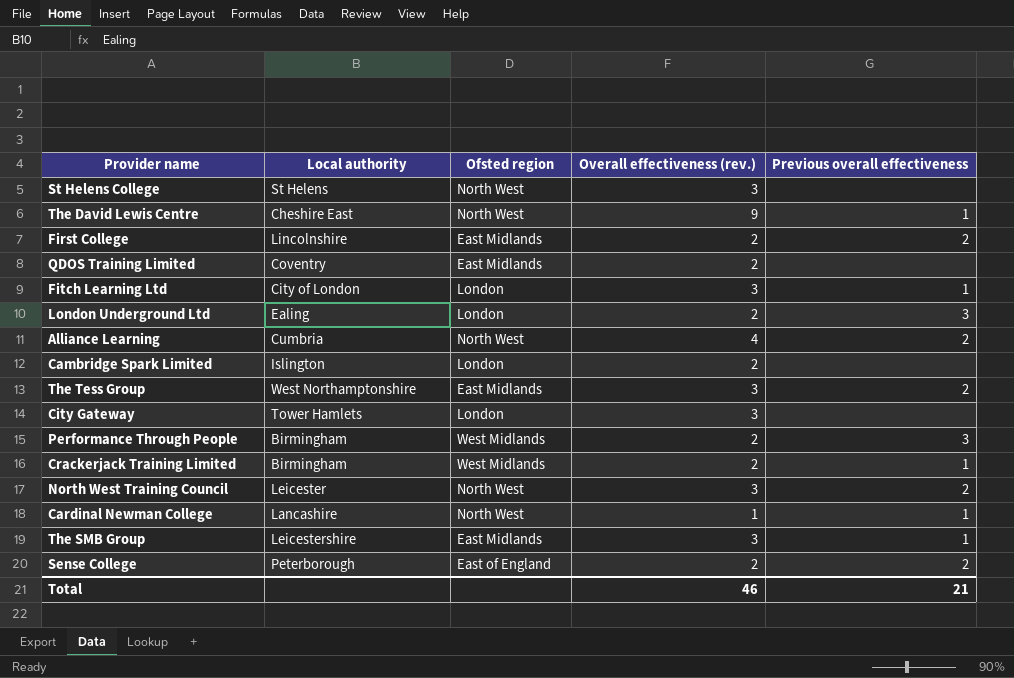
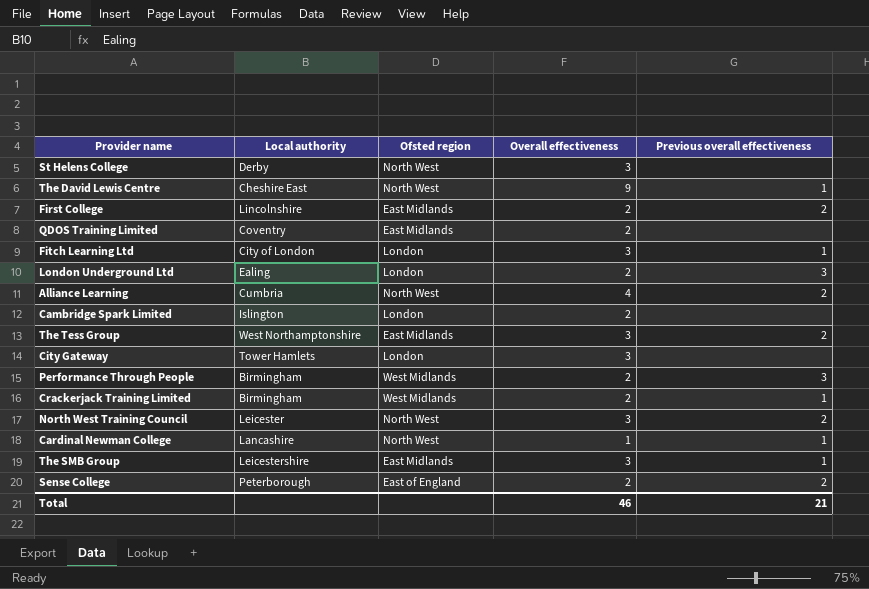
column name: Overall effectiveness (rev.) -> Overall effectiveness
St Helens College | Local authority: St Helens -> Derby

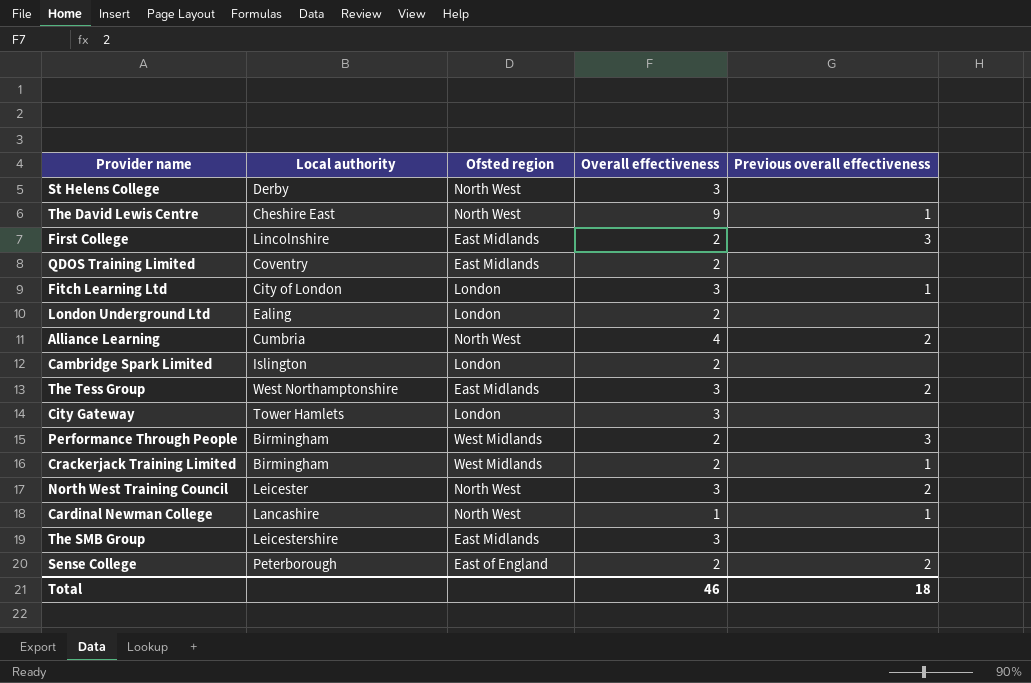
First College | Previous overall effectiveness: 2 -> 3
London Underground Ltd | Previous overall effectiveness: 3 -> none
The SMB Group | Previous overall effectiveness: 1 -> none
Total | Previous overall effectiveness: 21 -> 18

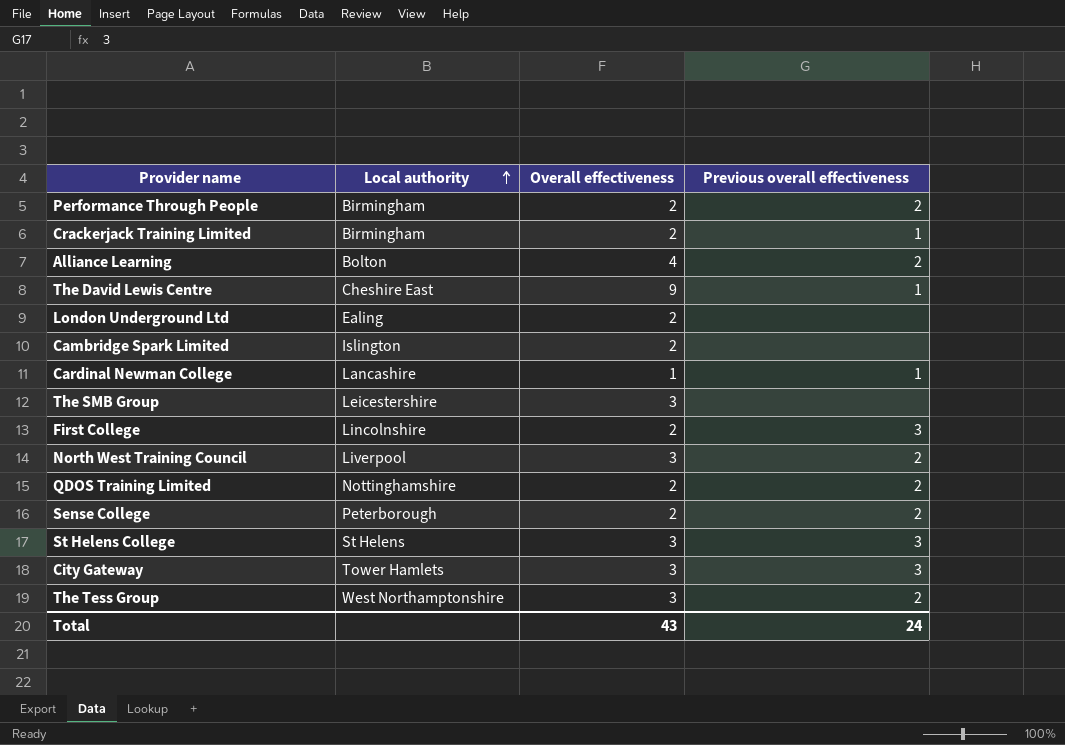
row order: none -> Local authority ascending
column Ofsted region | position: 3 -> none
row Fitch Learning Ltd: City of London | London | 3 | 1 -> none
Performance Through People | Previous overall effectiveness: 3 -> 2
Alliance Learning | Local authority: Cumbria -> Bolton
North West Training Council | Local authority: Leicester -> Liverpool
QDOS Training Limited | Local authority: Coventry -> Nottinghamshire
QDOS Training Limited | Previous overall effectiveness: none -> 2
St Helens College | Local authority: Derby -> St Helens
St Helens College | Previous overall effectiveness: none -> 3
City Gateway | Previous overall effectiveness: none -> 3
Total | Overall effectiveness: 46 -> 43
Total | Previous overall effectiveness: 18 -> 24

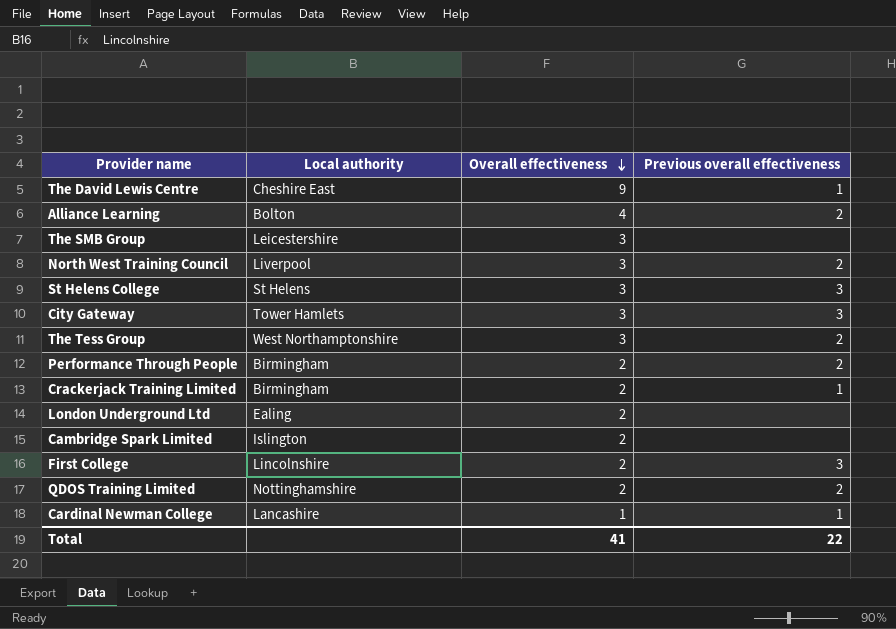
row order: Local authority ascending -> Overall effectiveness descending
row Sense College: Peterborough | 2 | 2 -> none
Total | Overall effectiveness: 43 -> 41
Total | Previous overall effectiveness: 24 -> 22

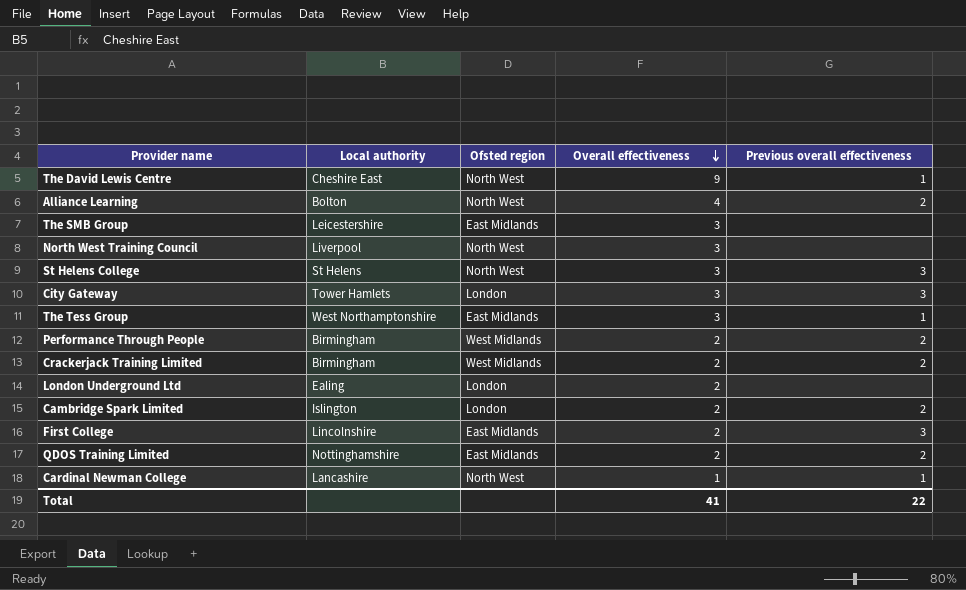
column Ofsted region | position: none -> 3
North West Training Council | Previous overall effectiveness: 2 -> none
The Tess Group | Previous overall effectiveness: 2 -> 1
Crackerjack Training Limited | Previous overall effectiveness: 1 -> 2
Cambridge Spark Limited | Previous overall effectiveness: none -> 2

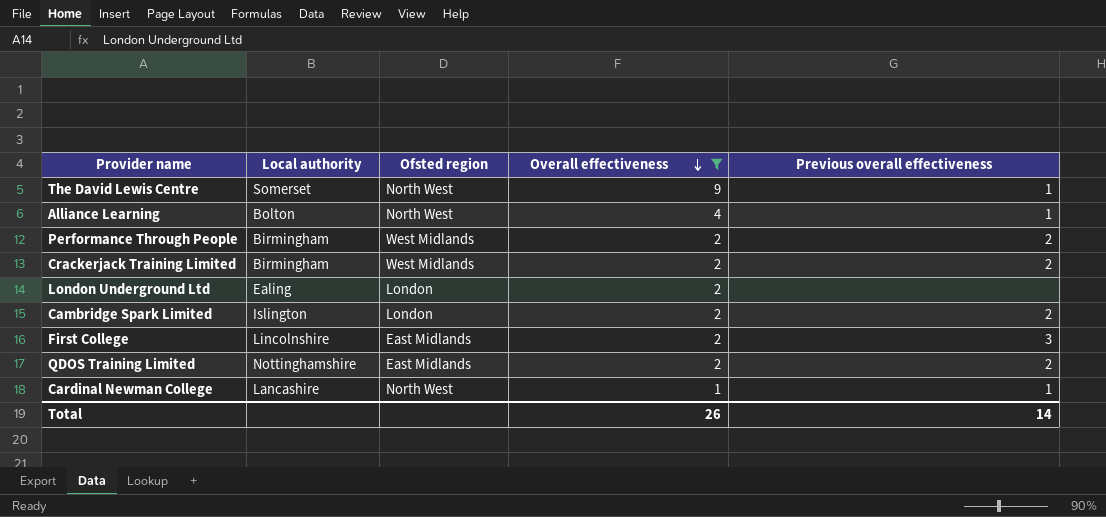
filter: none -> Overall effectiveness != 3
The David Lewis Centre | Local authority: Cheshire East -> Somerset
Alliance Learning | Previous overall effectiveness: 2 -> 1
Total | Overall effectiveness: 41 -> 26
Total | Previous overall effectiveness: 22 -> 14

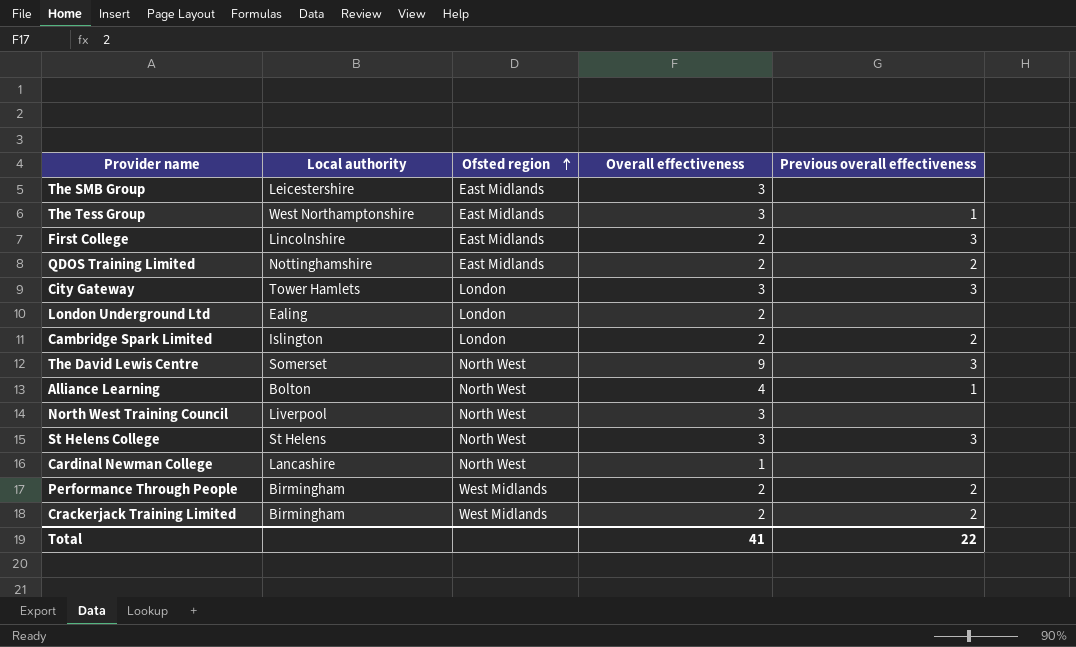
filter: Overall effectiveness != 3 -> none
row order: Overall effectiveness descending -> Ofsted region ascending
The David Lewis Centre | Previous overall effectiveness: 1 -> 3
Cardinal Newman College | Previous overall effectiveness: 1 -> none
Total | Overall effectiveness: 26 -> 41
Total | Previous overall effectiveness: 14 -> 22

